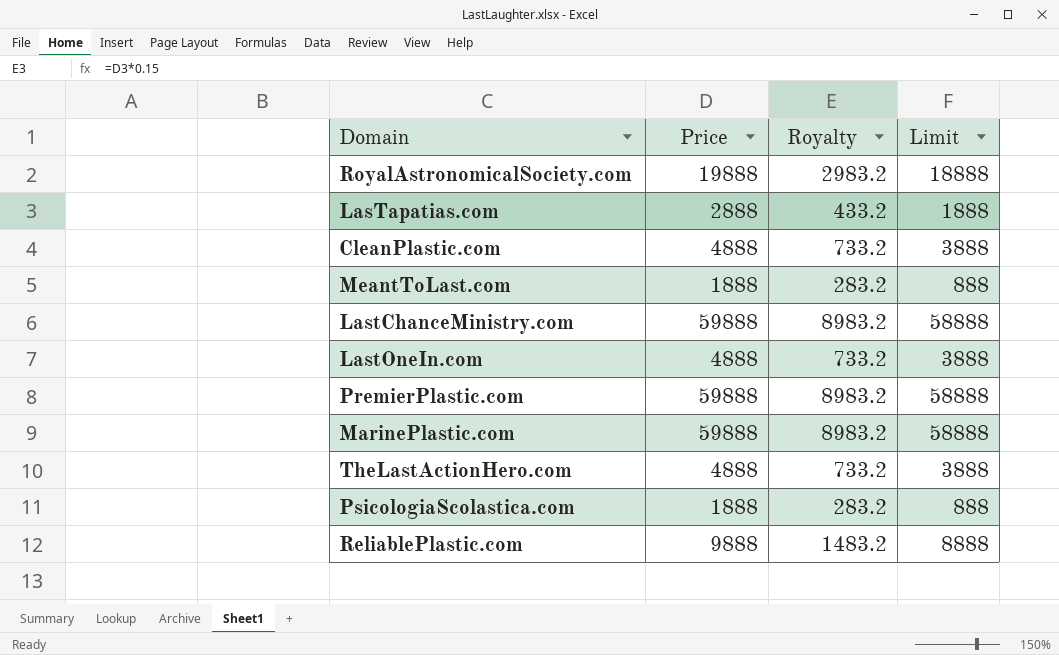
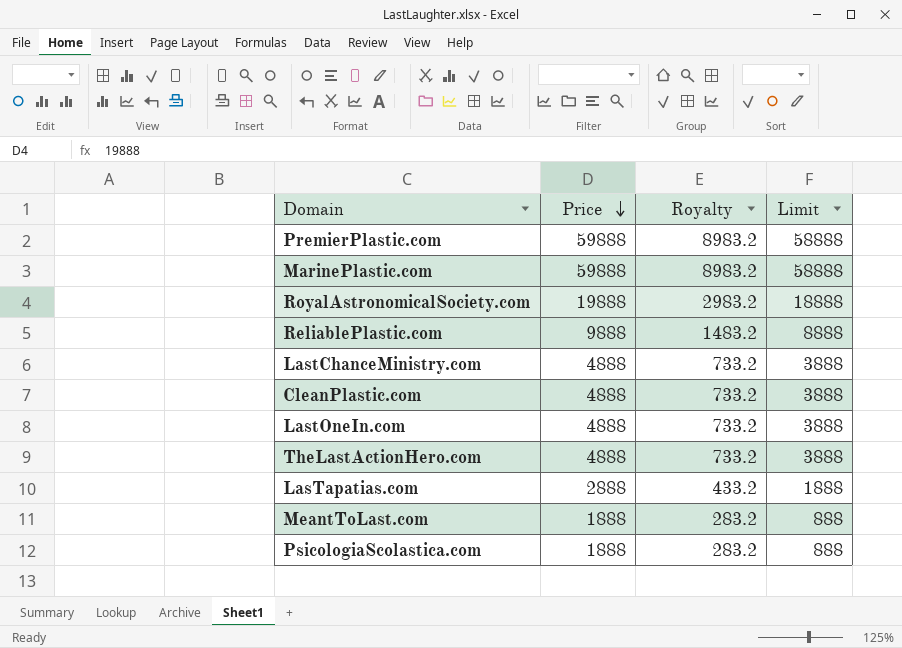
row order: none -> Price descending
LastChanceMinistry.com | Price: 59888 -> 4888
LastChanceMinistry.com | Royalty: 8983.2 -> 733.2
LastChanceMinistry.com | Limit: 58888 -> 3888

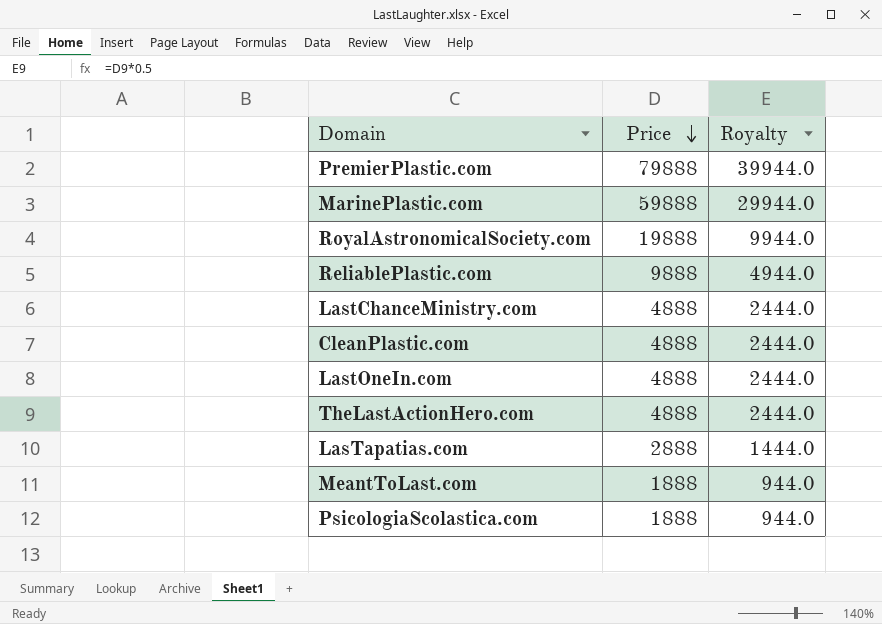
column Limit | formula: [Price] - 1000 -> none
column Royalty | formula: [Price] * 0.15 -> [Price] * 0.5
PremierPlastic.com | Price: 59888 -> 79888

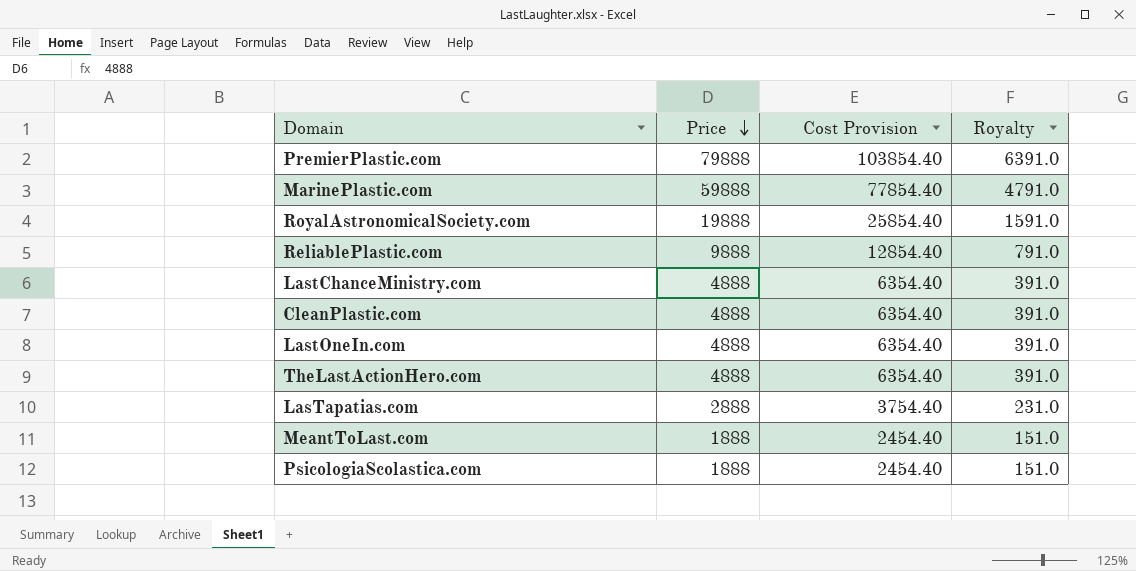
column Cost Provision | formula: none -> [Price] * 1.3
column Royalty | formula: [Price] * 0.5 -> [Price] * 0.08

